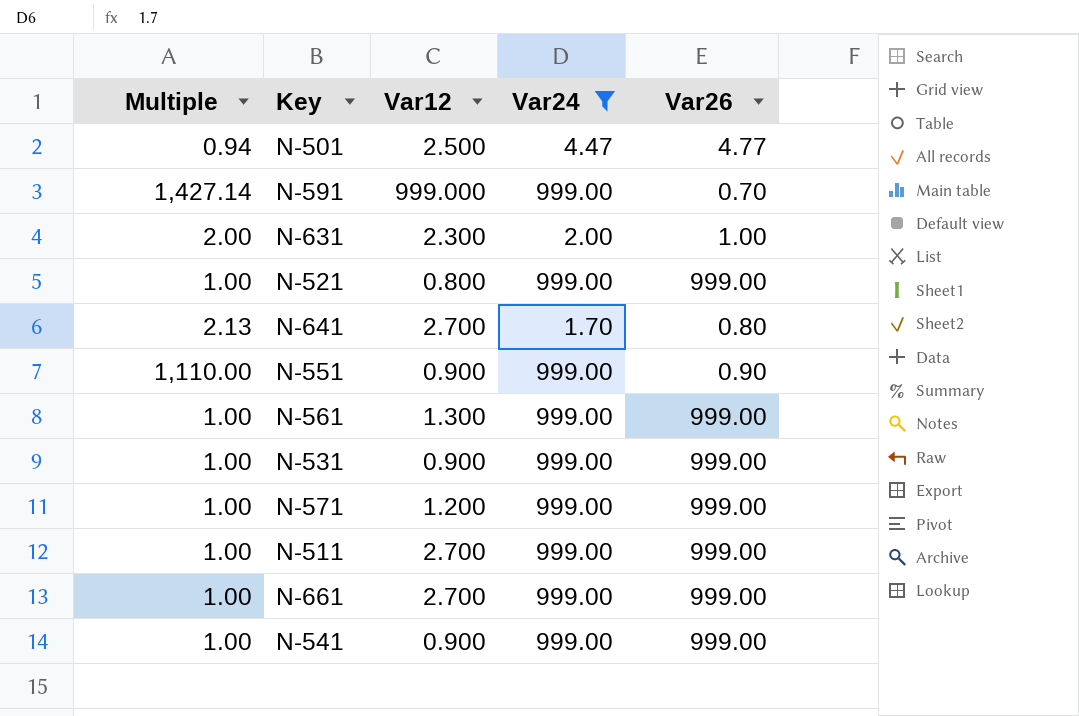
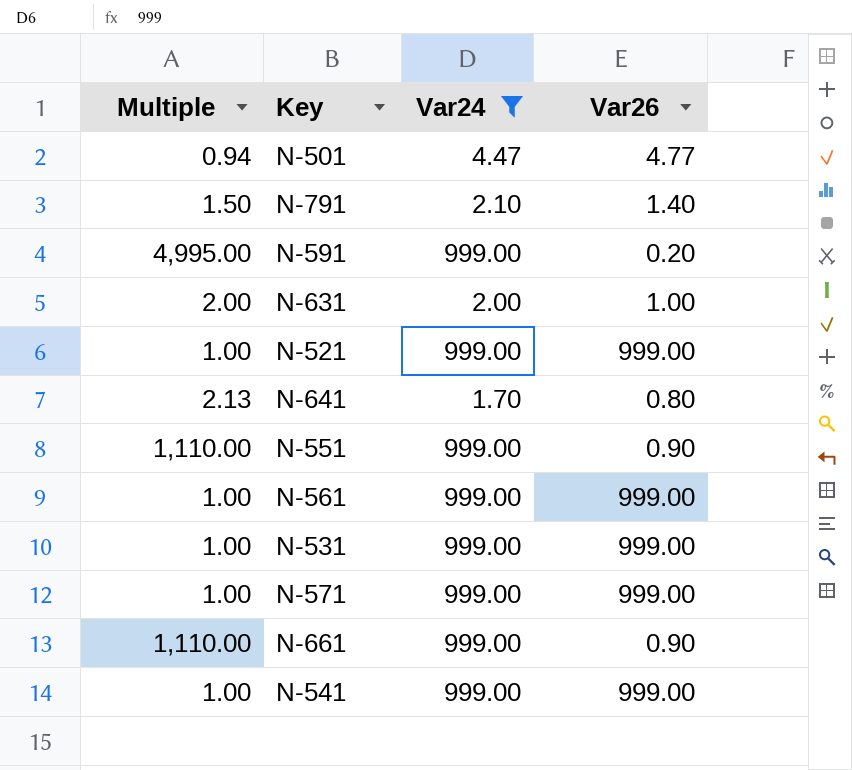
column Var12 | position: 3 -> none
row N-511: 1.00 | 2.700 | 999.00 | 999.00 -> none
row N-791: none -> 1.50 | 2.10 | 1.40
N-591 | Multiple: 1,427.14 -> 4,995.00
N-591 | Var26: 0.70 -> 0.20
N-661 | Multiple: 1.00 -> 1,110.00
N-661 | Var26: 999.00 -> 0.90

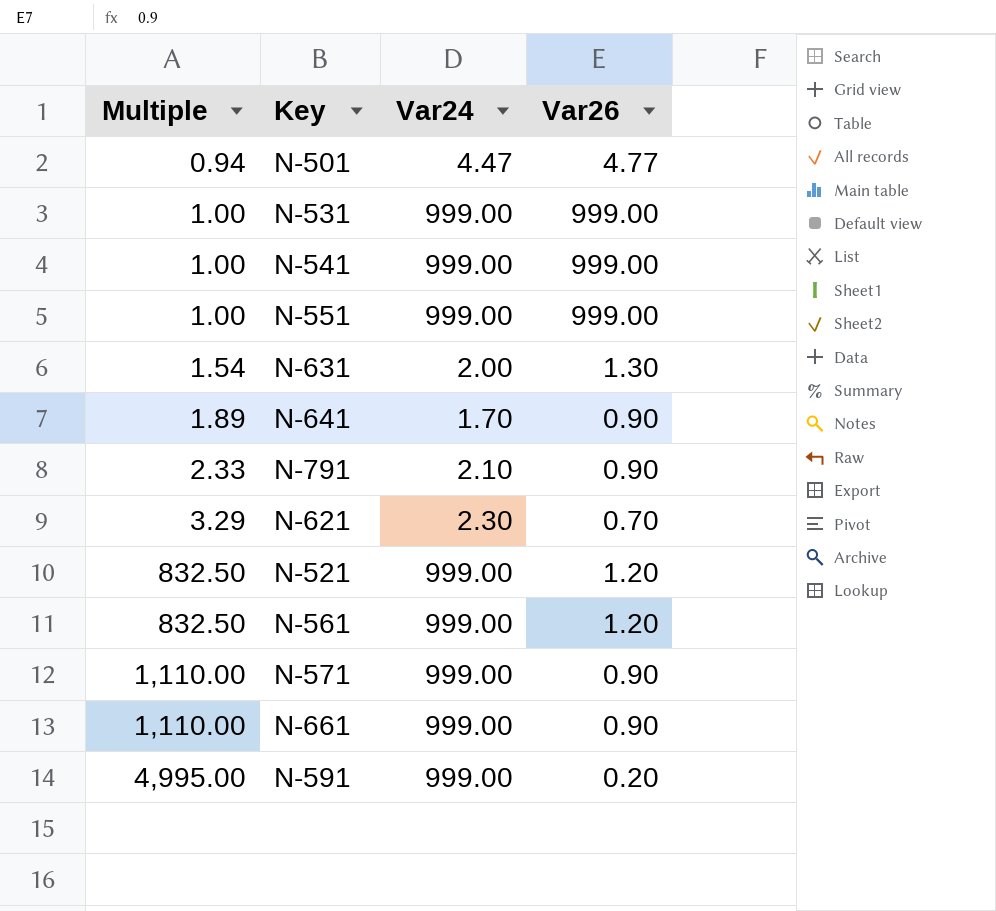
filter: Var24 != 2.30 -> none
row order: none -> Multiple ascending
N-551 | Multiple: 1,110.00 -> 1.00
N-551 | Var26: 0.90 -> 999.00
N-631 | Multiple: 2.00 -> 1.54
N-631 | Var26: 1.00 -> 1.30
N-641 | Multiple: 2.13 -> 1.89
N-641 | Var26: 0.80 -> 0.90
N-791 | Multiple: 1.50 -> 2.33
N-791 | Var26: 1.40 -> 0.90
N-521 | Multiple: 1.00 -> 832.50
N-521 | Var26: 999.00 -> 1.20
N-561 | Multiple: 1.00 -> 832.50
N-561 | Var26: 999.00 -> 1.20
N-571 | Multiple: 1.00 -> 1,110.00
N-571 | Var26: 999.00 -> 0.90

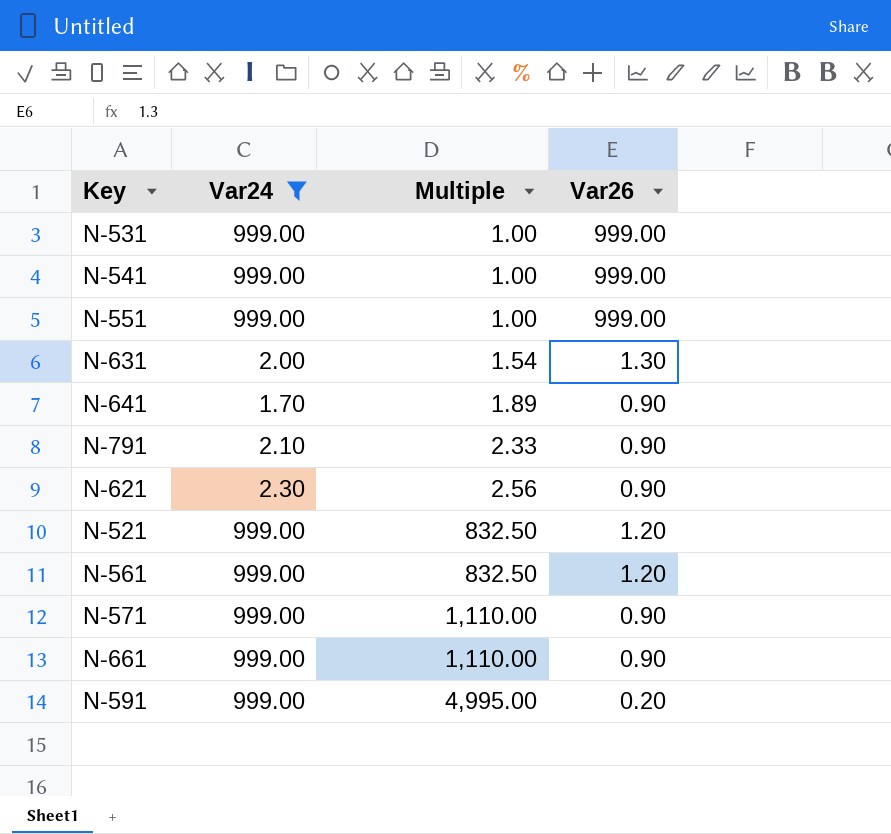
filter: none -> Var24 != 4.47
column Multiple | position: 1 -> 3
N-621 | Multiple: 3.29 -> 2.56
N-621 | Var26: 0.70 -> 0.90

